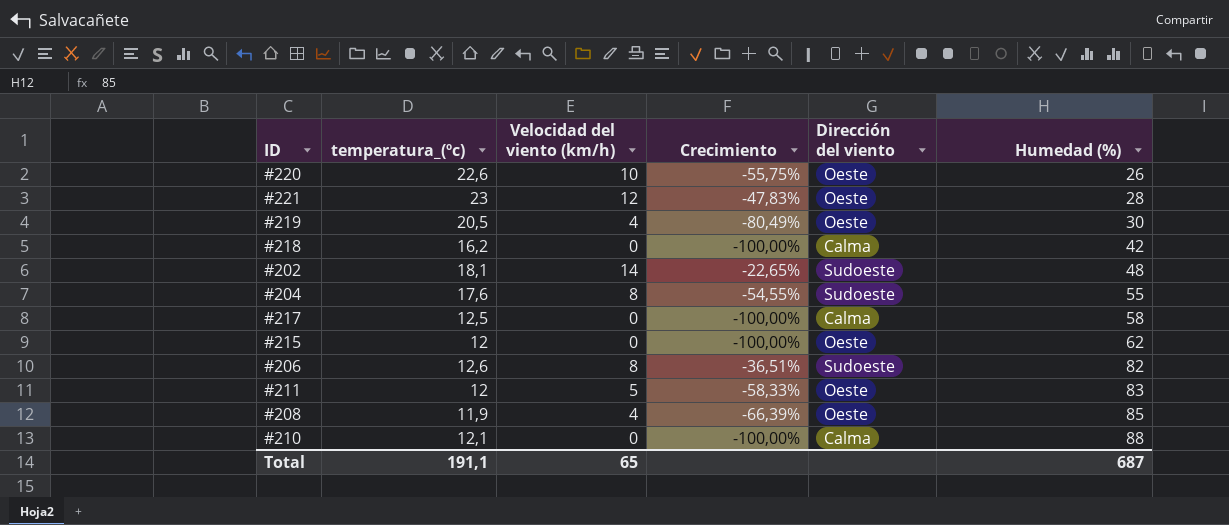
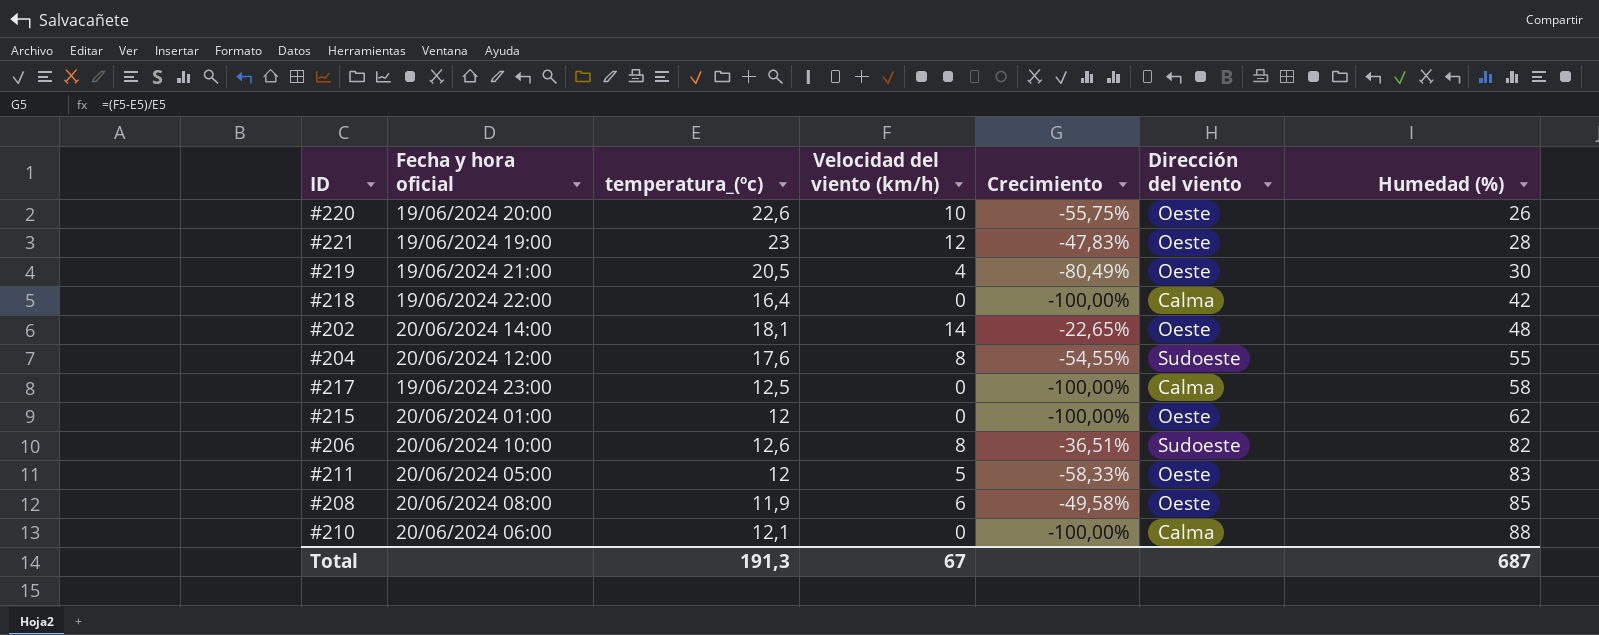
column Fecha y hora oficial | position: none -> 2
#218 | temperatura_(ºc): 16,2 -> 16,4
#202 | Dirección del viento: Sudoeste -> Oeste
#208 | Velocidad del viento (km/h): 4 -> 6
#208 | Crecimiento: -66,39% -> -49,58%
Total | temperatura_(ºc): 191,1 -> 191,3
Total | Velocidad del viento (km/h): 65 -> 67

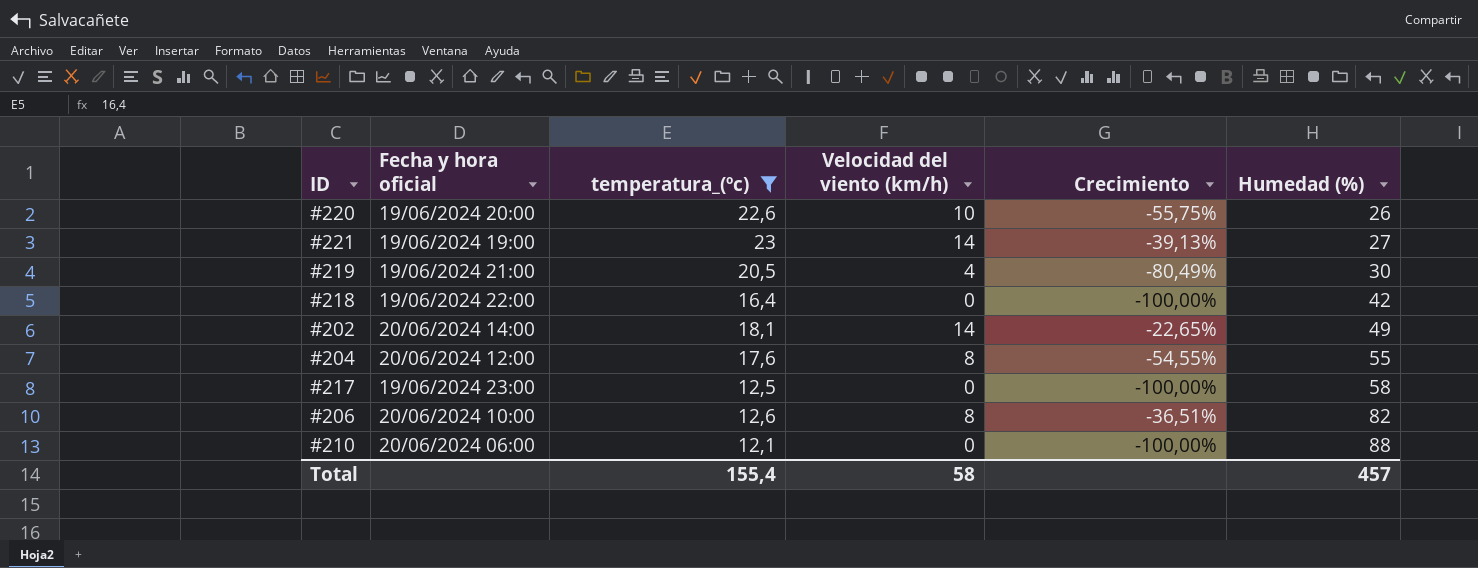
filter: none -> temperatura_(ºc) >= 12,1
column Dirección del viento | position: 6 -> none
#221 | Velocidad del viento (km/h): 12 -> 14
#221 | Crecimiento: -47,83% -> -39,13%
#221 | Humedad (%): 28 -> 27
#202 | Humedad (%): 48 -> 49
Total | temperatura_(ºc): 191,3 -> 155,4
Total | Velocidad del viento (km/h): 67 -> 58
Total | Humedad (%): 687 -> 457

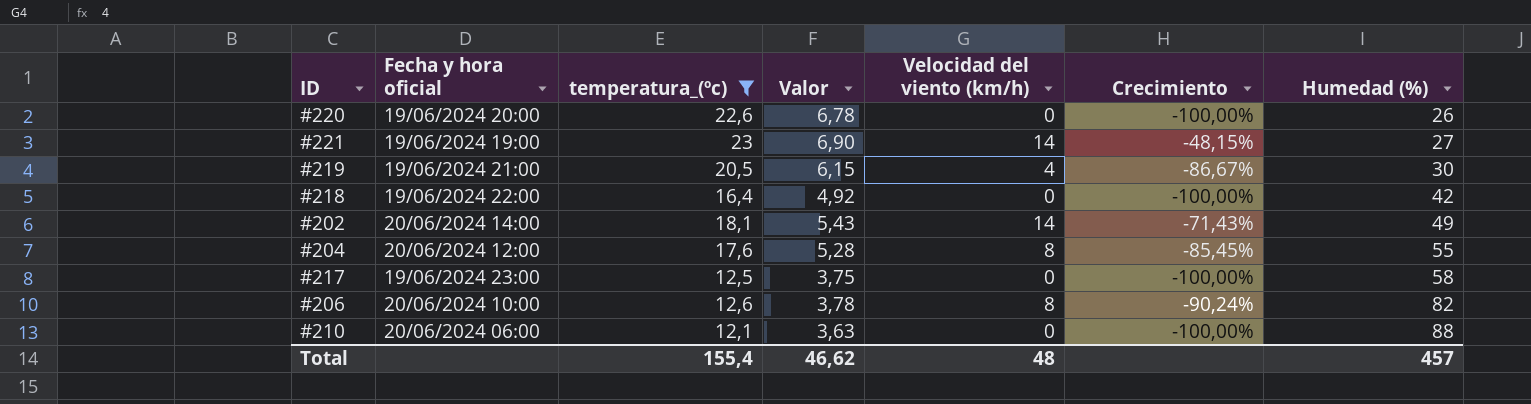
column Valor | formula: none -> [temperatura_(ºc)] * 0,3
column Crecimiento | formula: ([Velocidad del viento (km/h)] - [temperatura_(ºc)]) / [temperatura_(ºc)] -> ([Velocidad del viento (km/h)] - [Humedad (%)]) / [Humedad (%)]
#220 | Velocidad del viento (km/h): 10 -> 0
Total | Velocidad del viento (km/h): 58 -> 48

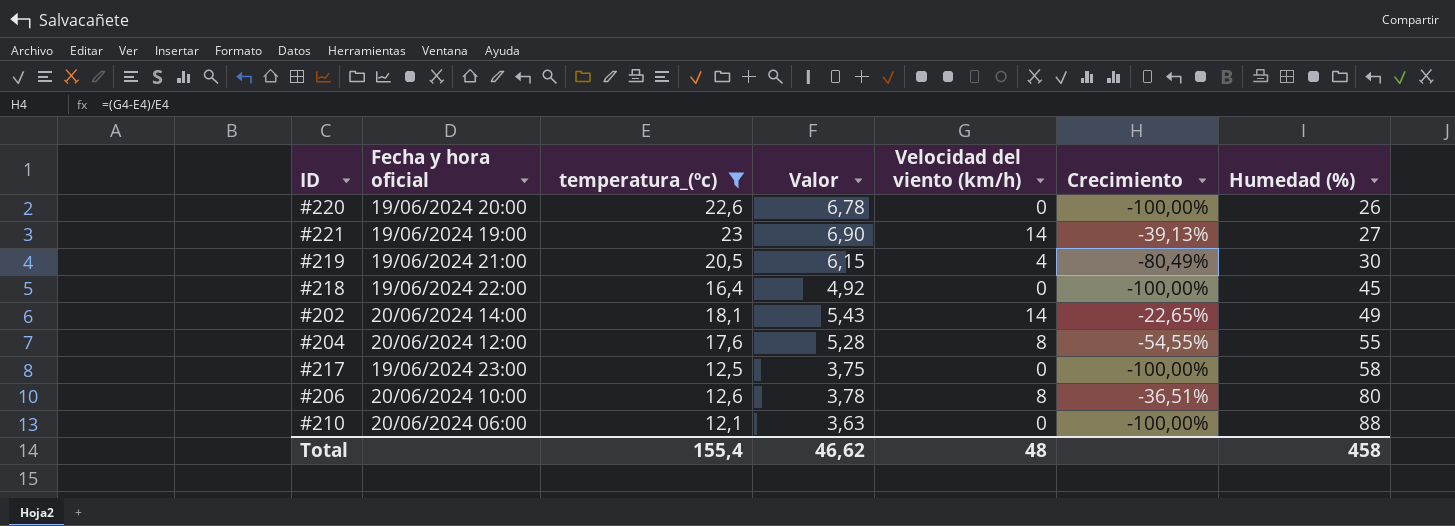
column Crecimiento | formula: ([Velocidad del viento (km/h)] - [Humedad (%)]) / [Humedad (%)] -> ([Velocidad del viento (km/h)] - [temperatura_(ºc)]) / [temperatura_(ºc)]
#218 | Humedad (%): 42 -> 45
#206 | Humedad (%): 82 -> 80
Total | Humedad (%): 457 -> 458

